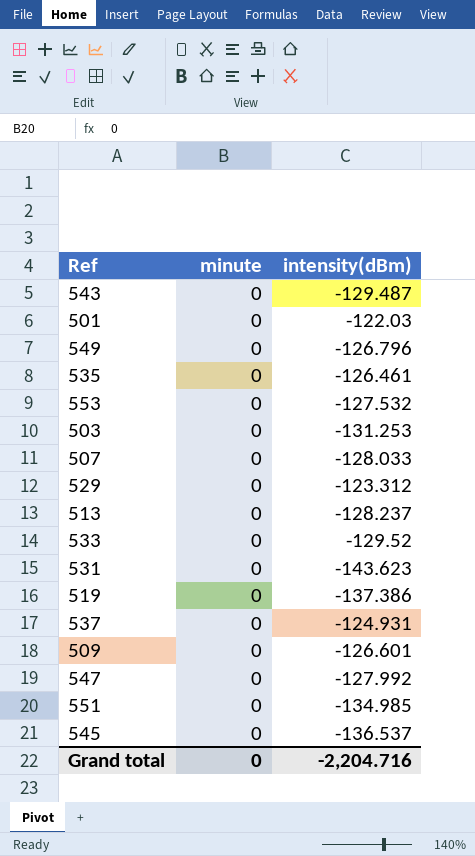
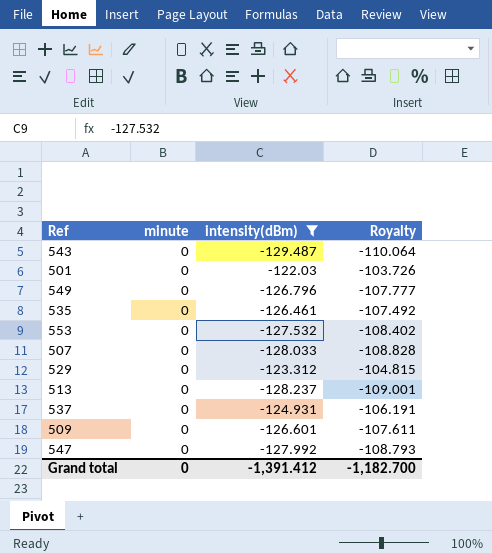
filter: none -> intensity(dBm) >= -129.487
column Royalty | formula: none -> [intensity(dBm)] * 0.85
Grand total | intensity(dBm): -2,204.716 -> -1,391.412

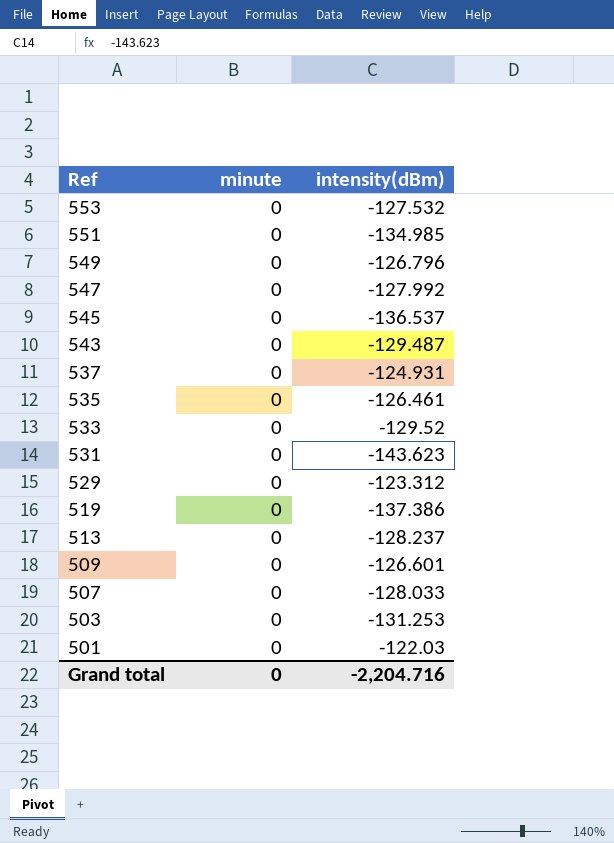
filter: intensity(dBm) >= -129.487 -> none
row order: none -> Ref descending
column Royalty | formula: [intensity(dBm)] * 0.85 -> none
Grand total | intensity(dBm): -1,391.412 -> -2,204.716

